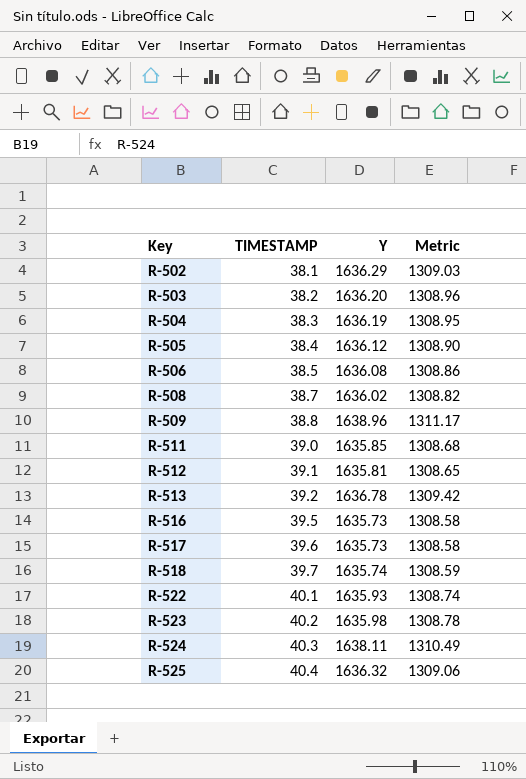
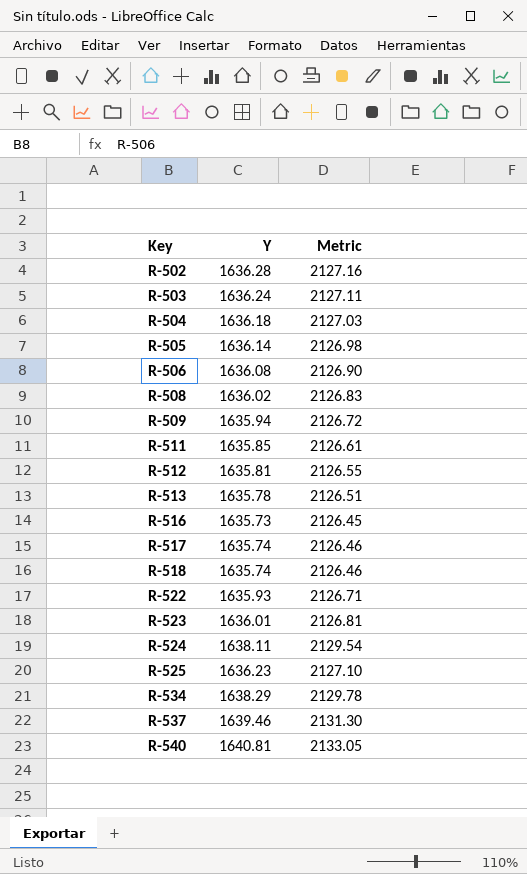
column TIMESTAMP | position: 2 -> none
column Metric | formula: [Y] * 0.8 -> [Y] * 1.3
R-502 | Y: 1636.29 -> 1636.28
R-503 | Y: 1636.20 -> 1636.24
R-504 | Y: 1636.19 -> 1636.18
R-505 | Y: 1636.12 -> 1636.14
R-509 | Y: 1638.96 -> 1635.94
R-513 | Y: 1636.78 -> 1635.78
R-517 | Y: 1635.73 -> 1635.74
R-523 | Y: 1635.98 -> 1636.01
R-525 | Y: 1636.32 -> 1636.23
row R-534: none -> 1638.29 | 2129.78
row R-537: none -> 1639.46 | 2131.30
row R-540: none -> 1640.81 | 2133.05

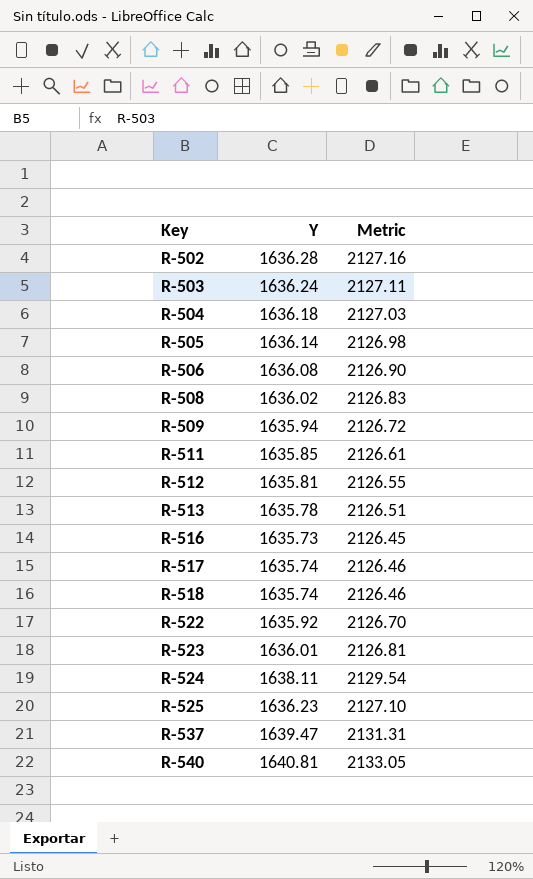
row R-534: 1638.29 | 2129.78 -> none
R-522 | Y: 1635.93 -> 1635.92
R-522 | Metric: 2126.71 -> 2126.70
R-537 | Y: 1639.46 -> 1639.47
R-537 | Metric: 2131.30 -> 2131.31

